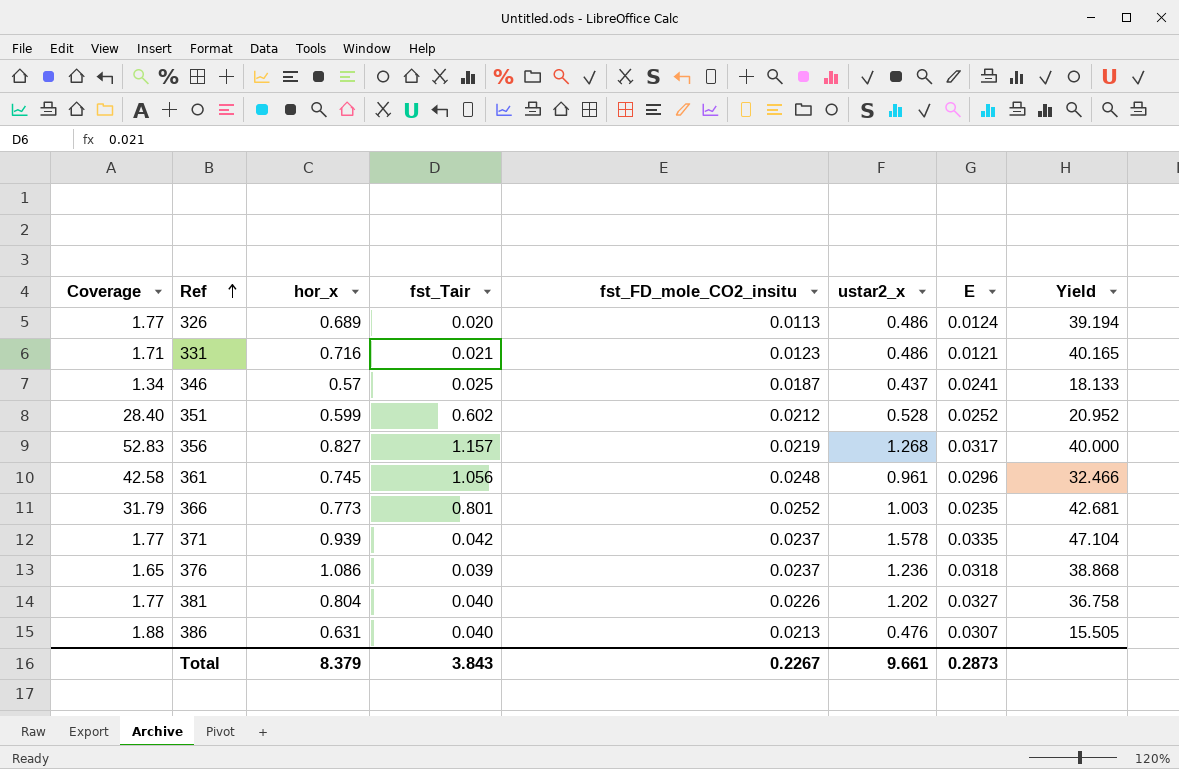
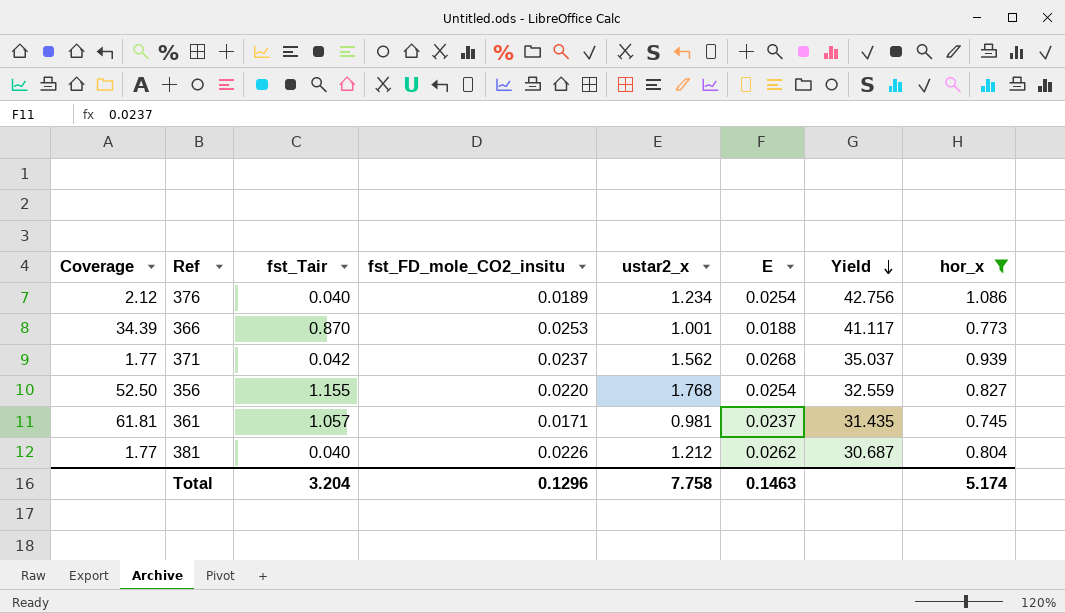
filter: none -> hor_x >= 0.745
row order: Ref ascending -> Yield descending
column Yield | formula: [ustar2_x] / [E] -> [hor_x] / [E]
column hor_x | position: 3 -> 8
376 | Coverage: 1.65 -> 2.12
376 | fst_Tair: 0.039 -> 0.040
376 | fst_FD_mole_CO2_insitu: 0.0237 -> 0.0189
376 | ustar2_x: 1.236 -> 1.234
376 | E: 0.0318 -> 0.0254
366 | Coverage: 31.79 -> 34.39
366 | fst_Tair: 0.801 -> 0.870
366 | fst_FD_mole_CO2_insitu: 0.0252 -> 0.0253
366 | ustar2_x: 1.003 -> 1.001
366 | E: 0.0235 -> 0.0188
371 | ustar2_x: 1.578 -> 1.562
371 | E: 0.0335 -> 0.0268
356 | Coverage: 52.83 -> 52.50
356 | fst_Tair: 1.157 -> 1.155
356 | fst_FD_mole_CO2_insitu: 0.0219 -> 0.0220
356 | ustar2_x: 1.268 -> 1.768
356 | E: 0.0317 -> 0.0254
361 | Coverage: 42.58 -> 61.81
361 | fst_Tair: 1.056 -> 1.057
361 | fst_FD_mole_CO2_insitu: 0.0248 -> 0.0171
361 | ustar2_x: 0.961 -> 0.981
361 | E: 0.0296 -> 0.0237
381 | ustar2_x: 1.202 -> 1.212
381 | E: 0.0327 -> 0.0262
Total | fst_Tair: 3.843 -> 3.204
Total | fst_FD_mole_CO2_insitu: 0.2267 -> 0.1296
Total | ustar2_x: 9.661 -> 7.758
Total | E: 0.2873 -> 0.1463
Total | hor_x: 8.379 -> 5.174

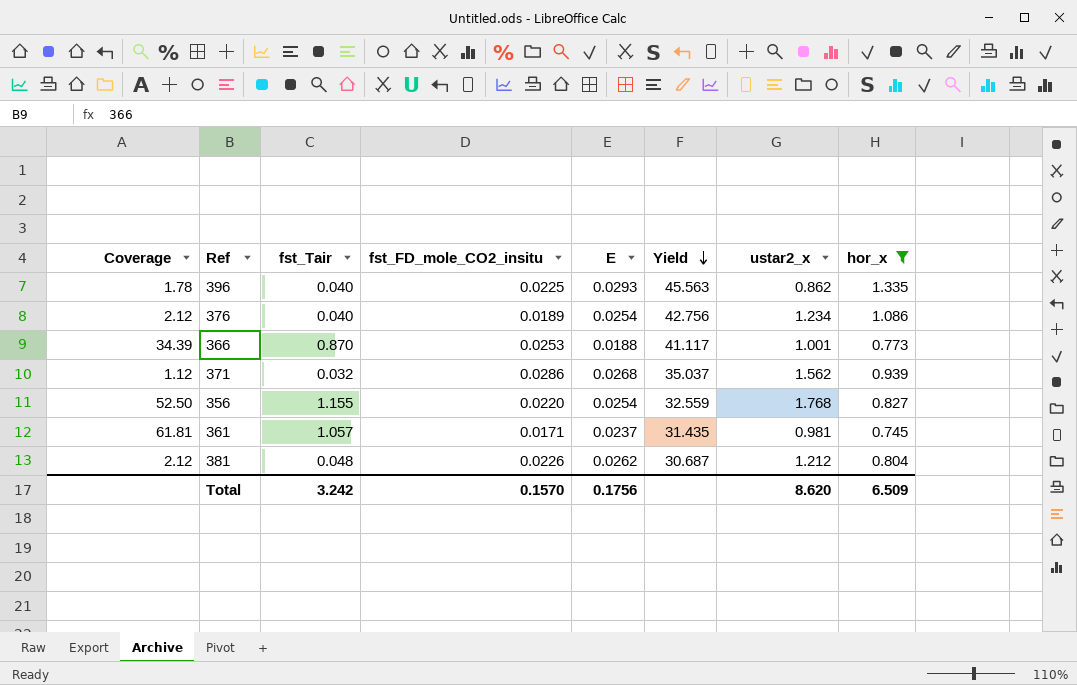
column ustar2_x | position: 5 -> 7
row 396: none -> 1.78 | 0.040 | 0.0225 | 0.0293 | 45.563 | 0.862 | 1.335
371 | Coverage: 1.77 -> 1.12
371 | fst_Tair: 0.042 -> 0.032
371 | fst_FD_mole_CO2_insitu: 0.0237 -> 0.0286
381 | Coverage: 1.77 -> 2.12
381 | fst_Tair: 0.040 -> 0.048
Total | fst_Tair: 3.204 -> 3.242
Total | fst_FD_mole_CO2_insitu: 0.1296 -> 0.1570
Total | E: 0.1463 -> 0.1756
Total | ustar2_x: 7.758 -> 8.620
Total | hor_x: 5.174 -> 6.509

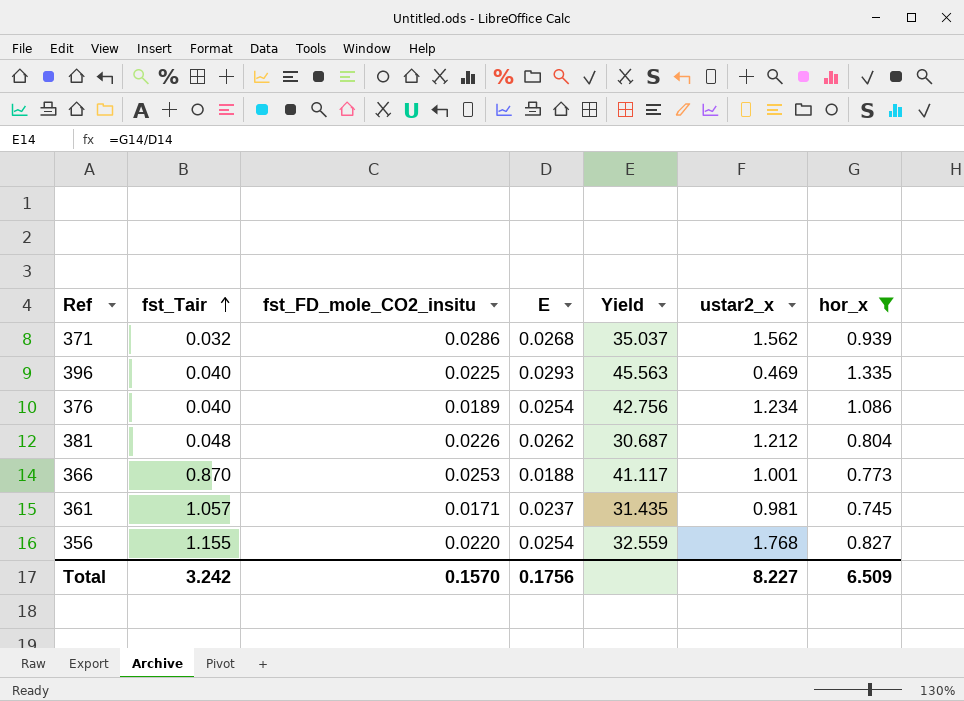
row order: Yield descending -> fst_Tair ascending
column Coverage | formula: [fst_Tair] / [fst_FD_mole_CO2_insitu] -> none
396 | ustar2_x: 0.862 -> 0.469
Total | ustar2_x: 8.620 -> 8.227

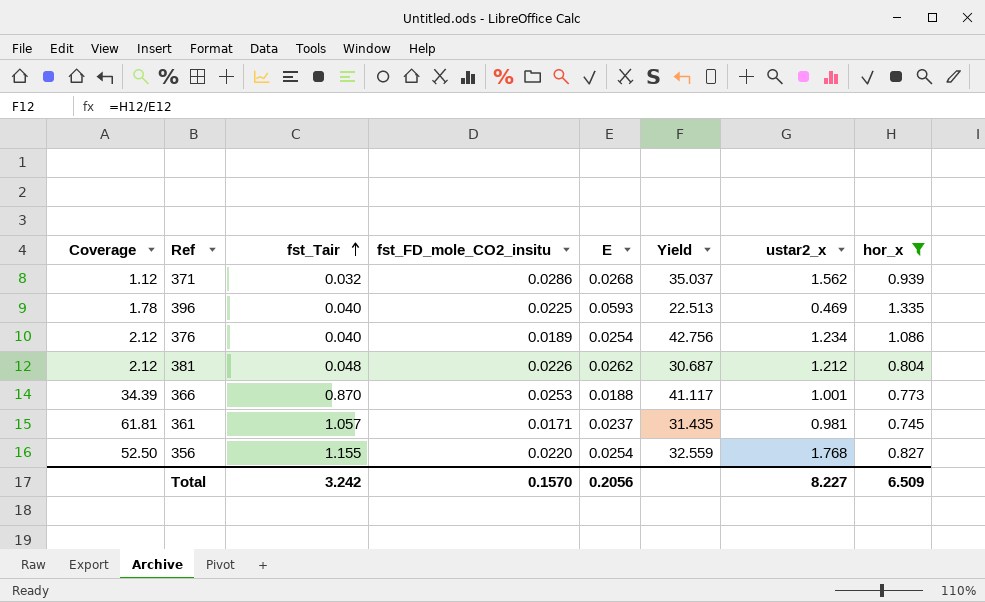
column Coverage | formula: none -> [fst_Tair] / [fst_FD_mole_CO2_insitu]
396 | E: 0.0293 -> 0.0593
396 | Yield: 45.563 -> 22.513
Total | E: 0.1756 -> 0.2056

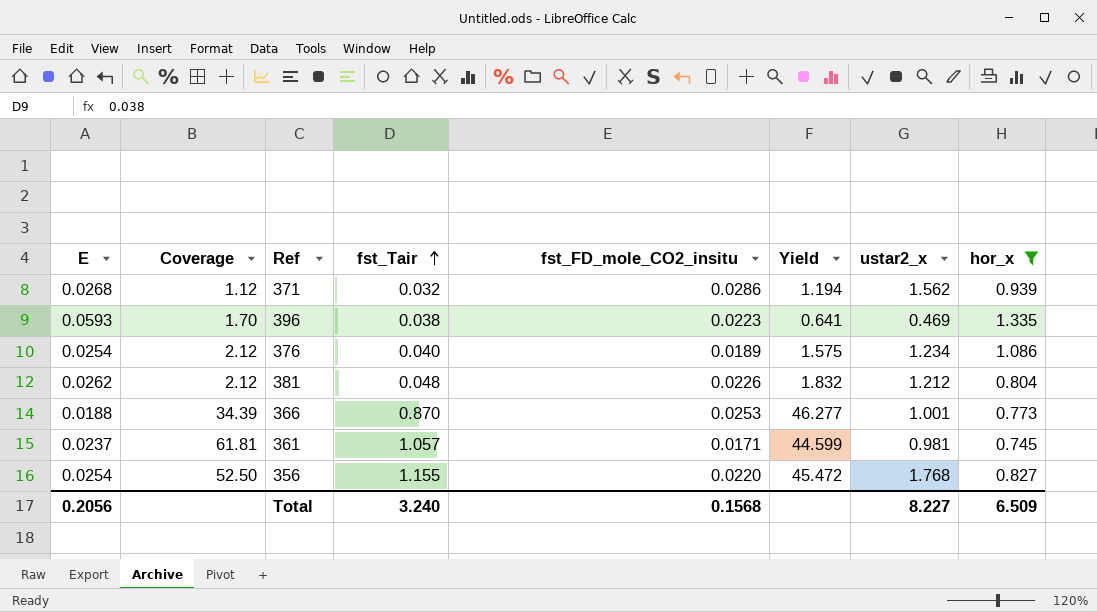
column E | position: 5 -> 1
column Yield | formula: [hor_x] / [E] -> [fst_Tair] / [E]
396 | Coverage: 1.78 -> 1.70
396 | fst_Tair: 0.040 -> 0.038
396 | fst_FD_mole_CO2_insitu: 0.0225 -> 0.0223
Total | fst_Tair: 3.242 -> 3.240
Total | fst_FD_mole_CO2_insitu: 0.1570 -> 0.1568

